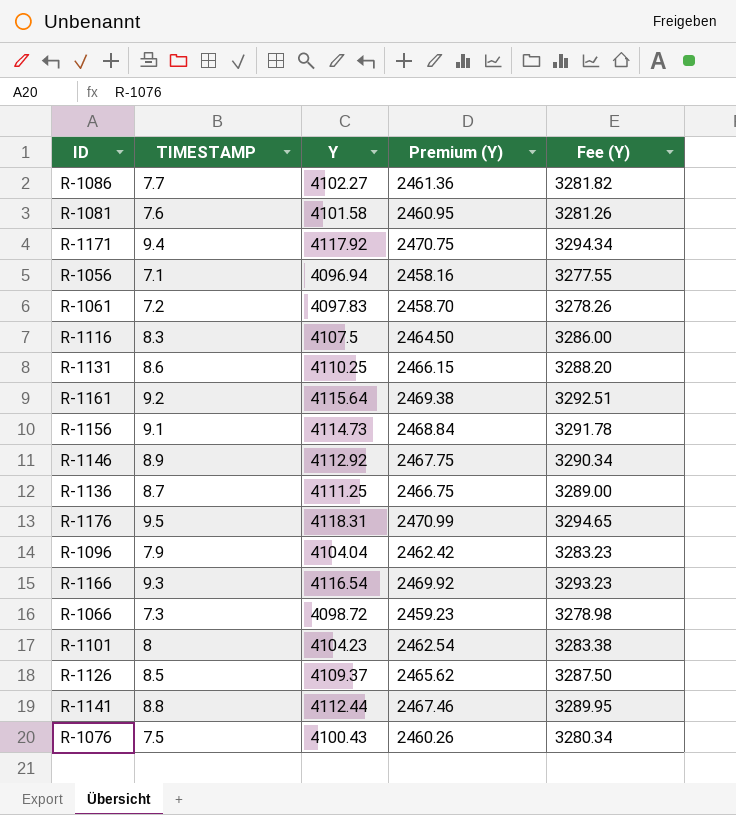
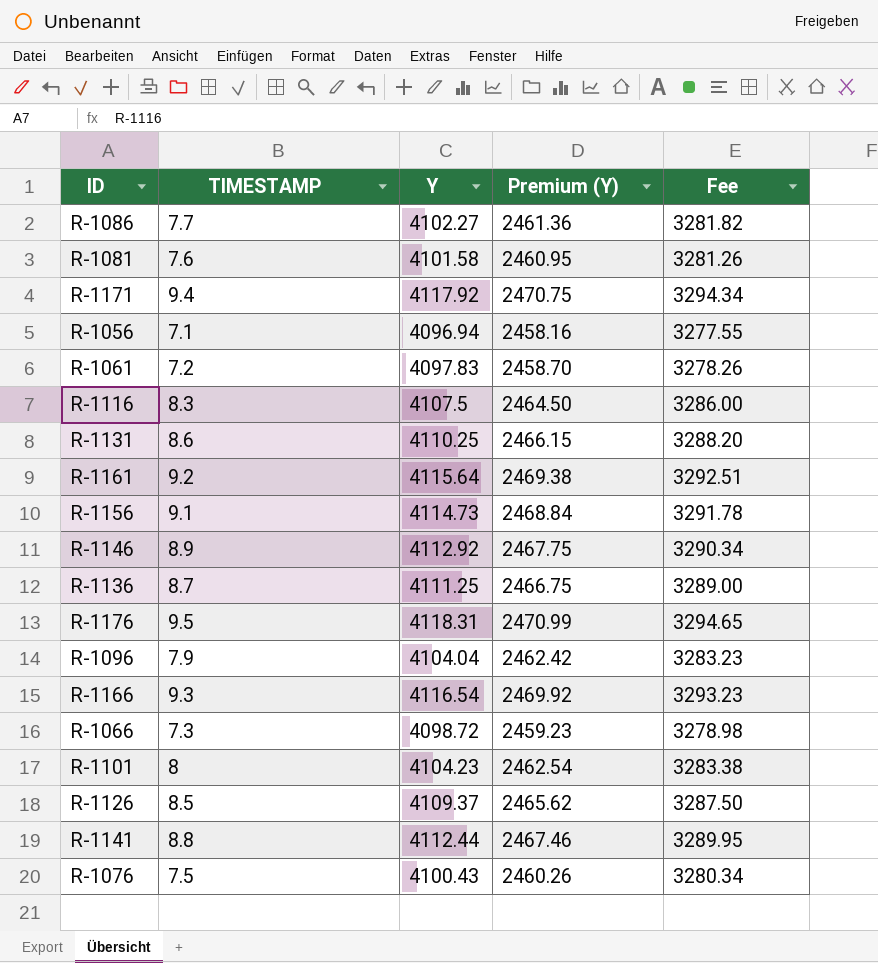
column name: Fee (Y) -> Fee

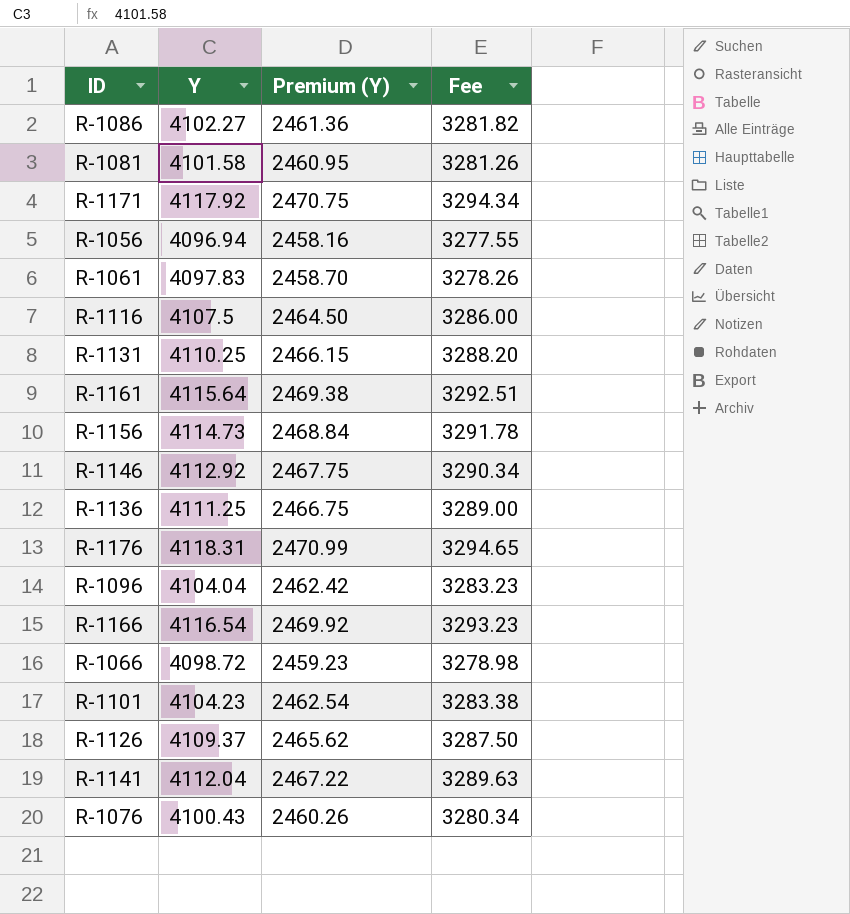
column TIMESTAMP | position: 2 -> none
R-1141 | Y: 4112.44 -> 4112.04
R-1141 | Premium (Y): 2467.46 -> 2467.22
R-1141 | Fee: 3289.95 -> 3289.63

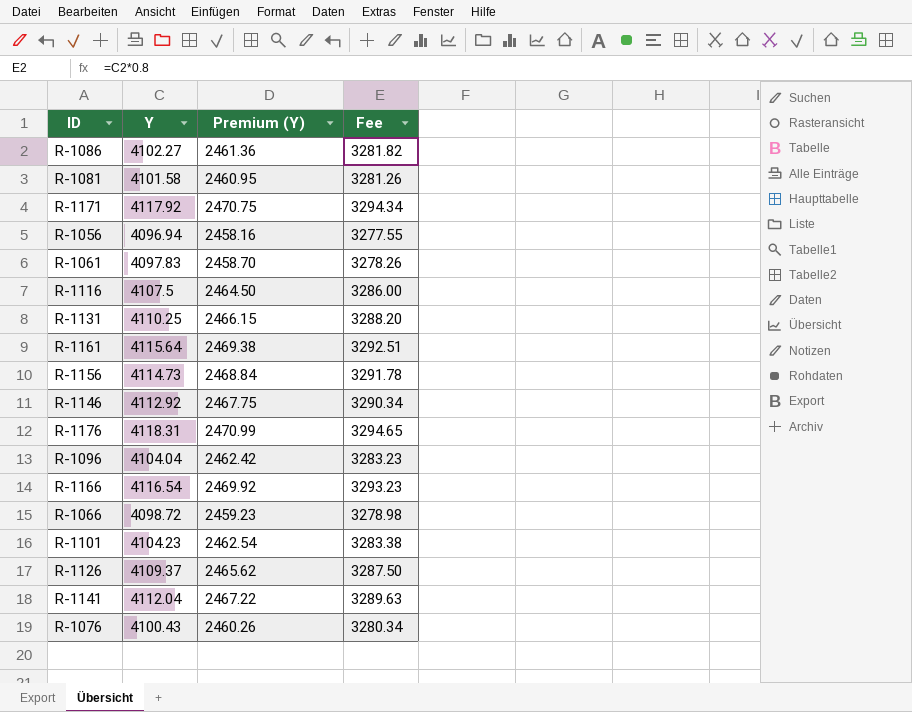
row R-1136: 4111.25 | 2466.75 | 3289.00 -> none

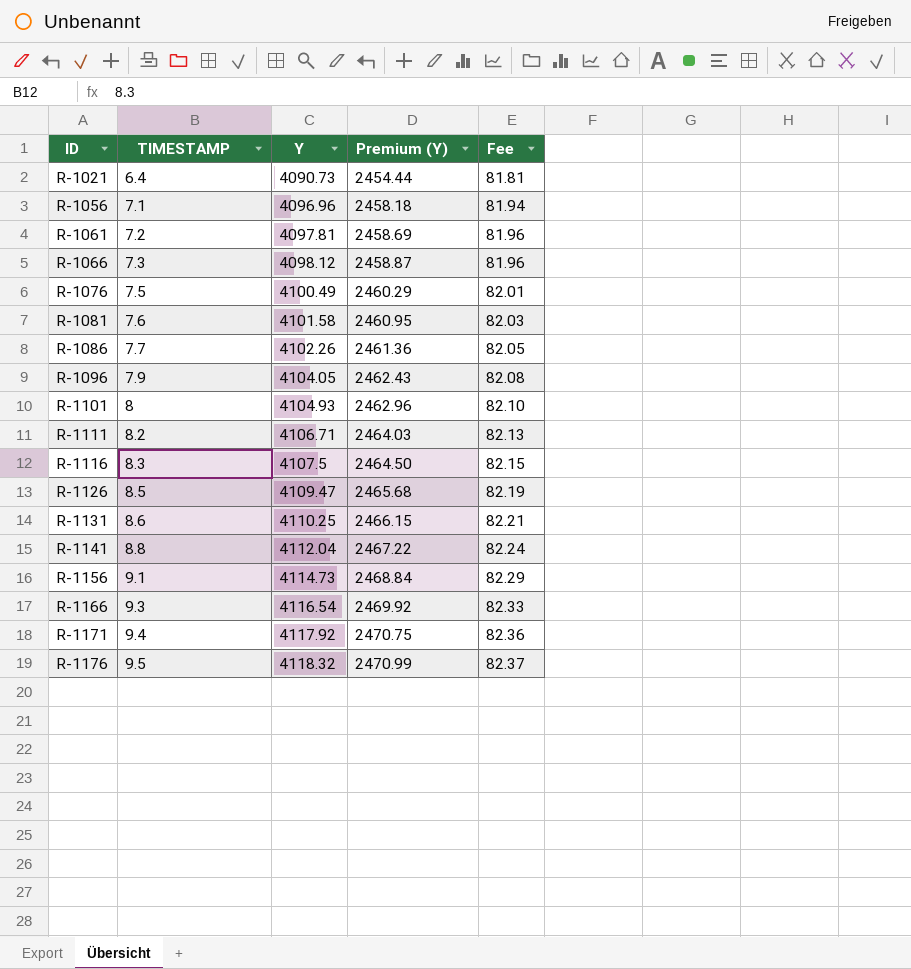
row order: none -> ID ascending
column TIMESTAMP | position: none -> 2
column Fee | formula: [Y] * 0.8 -> [Y] * 0.02
row R-1161: 4115.64 | 2469.38 | 3292.51 -> none
row R-1146: 4112.92 | 2467.75 | 3290.34 -> none
row R-1021: none -> 6.4 | 4090.73 | 2454.44 | 81.81
R-1056 | Y: 4096.94 -> 4096.96
R-1056 | Premium (Y): 2458.16 -> 2458.18
R-1061 | Y: 4097.83 -> 4097.81
R-1061 | Premium (Y): 2458.70 -> 2458.69
R-1066 | Y: 4098.72 -> 4098.12
R-1066 | Premium (Y): 2459.23 -> 2458.87
R-1076 | Y: 4100.43 -> 4100.49
R-1076 | Premium (Y): 2460.26 -> 2460.29
R-1086 | Y: 4102.27 -> 4102.26
R-1096 | Y: 4104.04 -> 4104.05
R-1096 | Premium (Y): 2462.42 -> 2462.43
R-1101 | Y: 4104.23 -> 4104.93
R-1101 | Premium (Y): 2462.54 -> 2462.96
row R-1111: none -> 8.2 | 4106.71 | 2464.03 | 82.13
R-1126 | Y: 4109.37 -> 4109.47
R-1126 | Premium (Y): 2465.62 -> 2465.68
R-1176 | Y: 4118.31 -> 4118.32

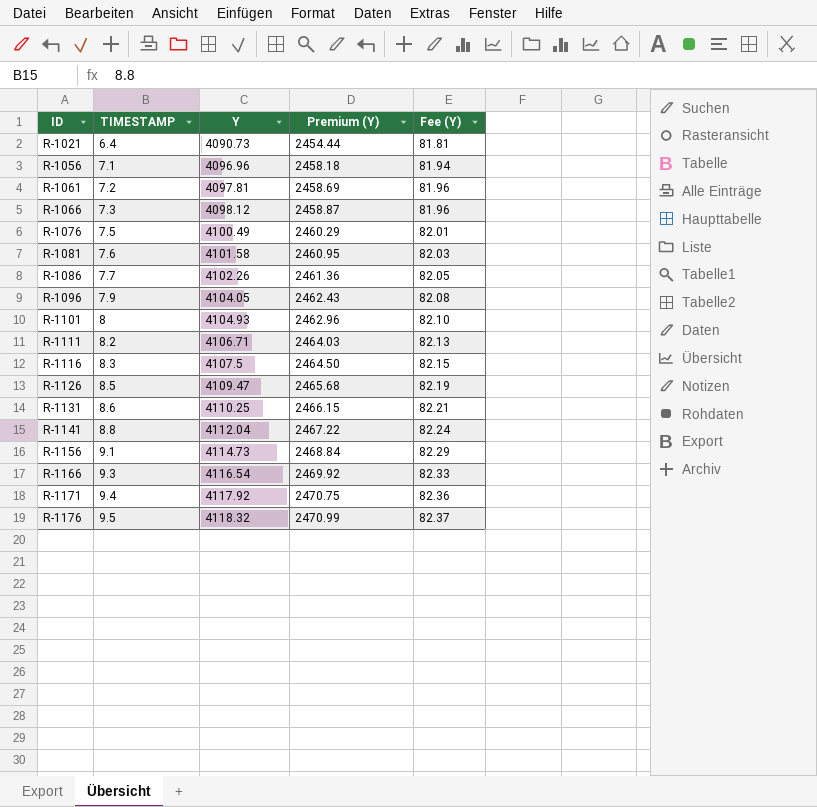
column name: Fee -> Fee (Y)

